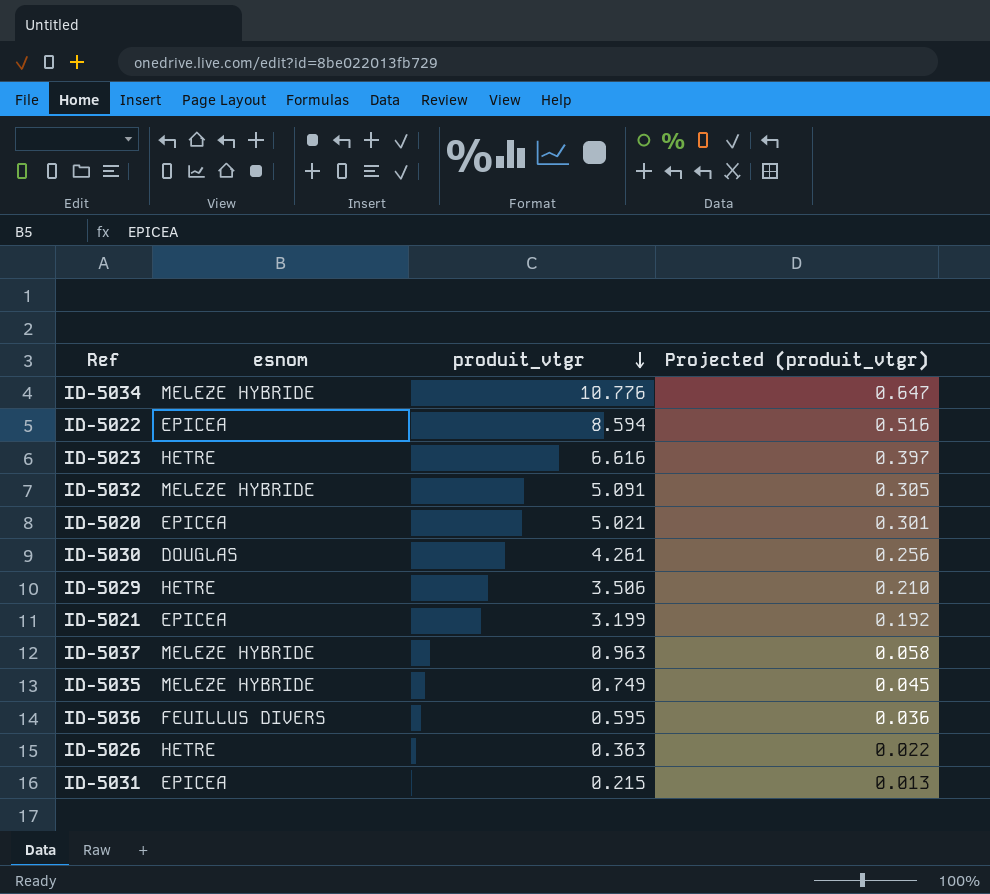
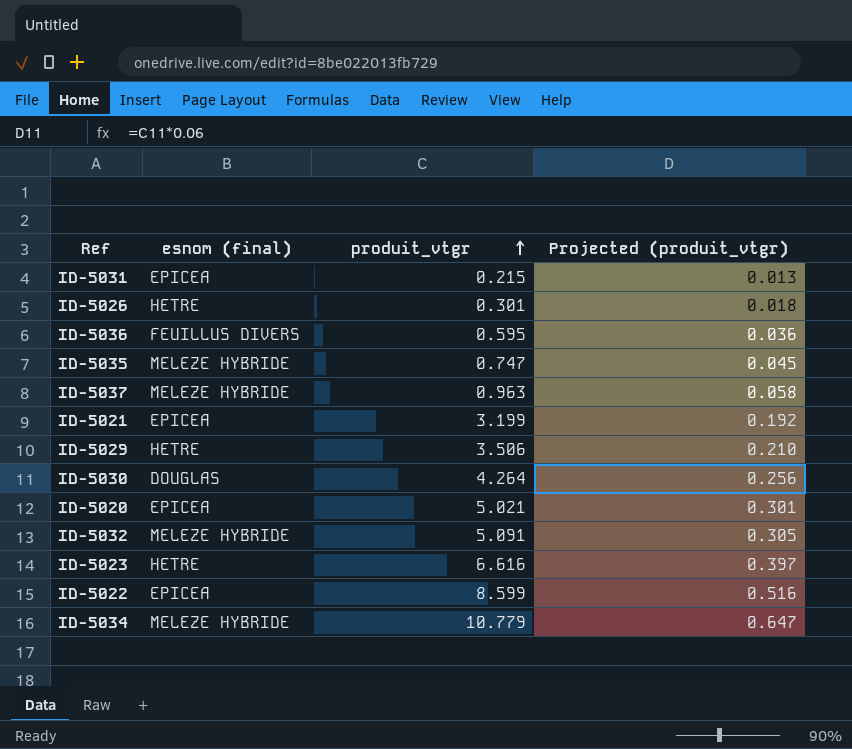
row order: produit_vtgr descending -> produit_vtgr ascending
column name: esnom -> esnom (final)
ID-5026 | produit_vtgr: 0.363 -> 0.301
ID-5026 | Projected (produit_vtgr): 0.022 -> 0.018
ID-5035 | produit_vtgr: 0.749 -> 0.747
ID-5030 | produit_vtgr: 4.261 -> 4.264
ID-5022 | produit_vtgr: 8.594 -> 8.599
ID-5034 | produit_vtgr: 10.776 -> 10.779

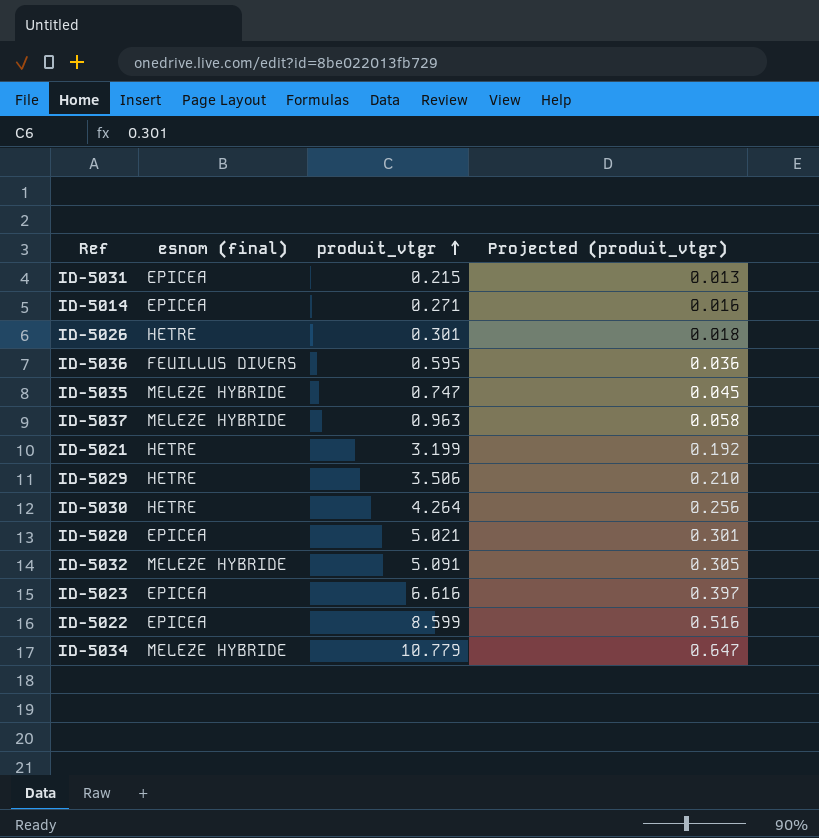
row ID-5014: none -> EPICEA | 0.271 | 0.016
ID-5021 | esnom (final): EPICEA -> HETRE
ID-5030 | esnom (final): DOUGLAS -> HETRE
ID-5023 | esnom (final): HETRE -> EPICEA

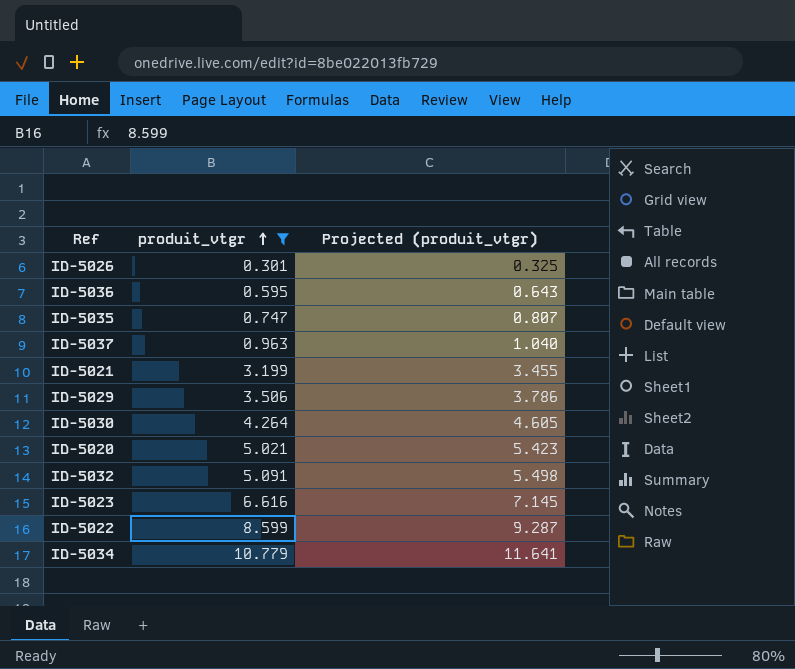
filter: none -> produit_vtgr >= 0.301
column esnom (final) | position: 2 -> none
column Projected (produit_vtgr) | formula: [produit_vtgr] * 0.06 -> [produit_vtgr] * 1.08

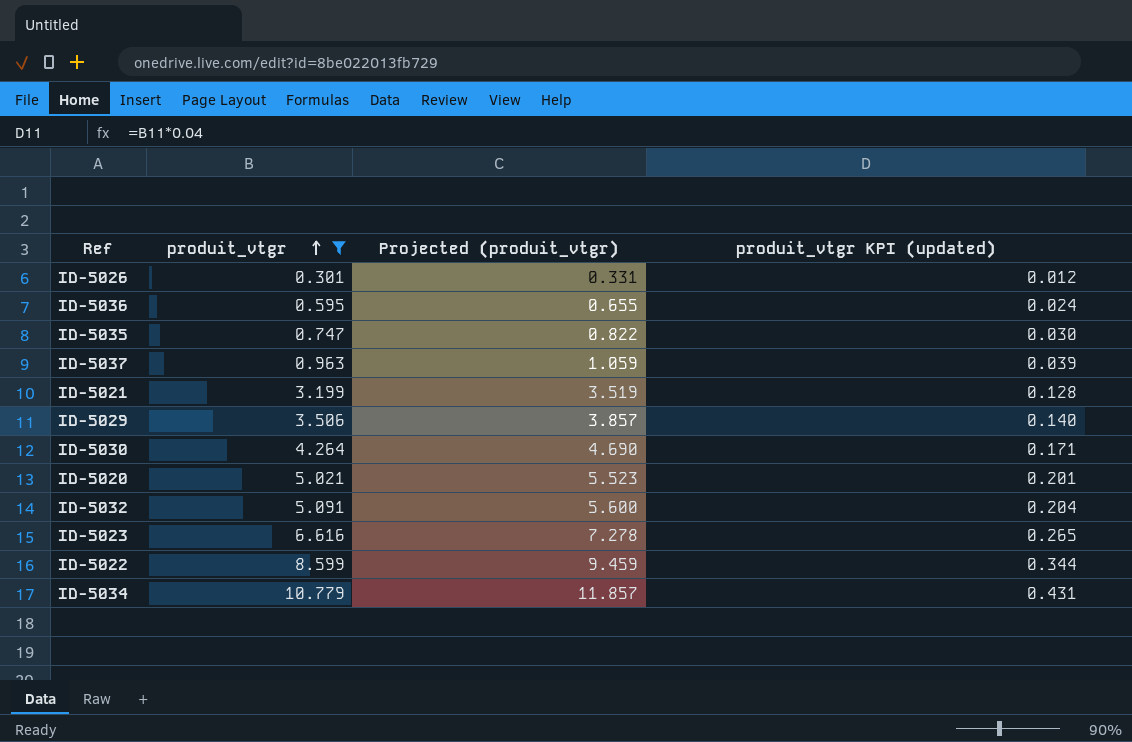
column Projected (produit_vtgr) | formula: [produit_vtgr] * 1.08 -> [produit_vtgr] * 1.1
column produit_vtgr KPI (updated) | formula: none -> [produit_vtgr] * 0.04

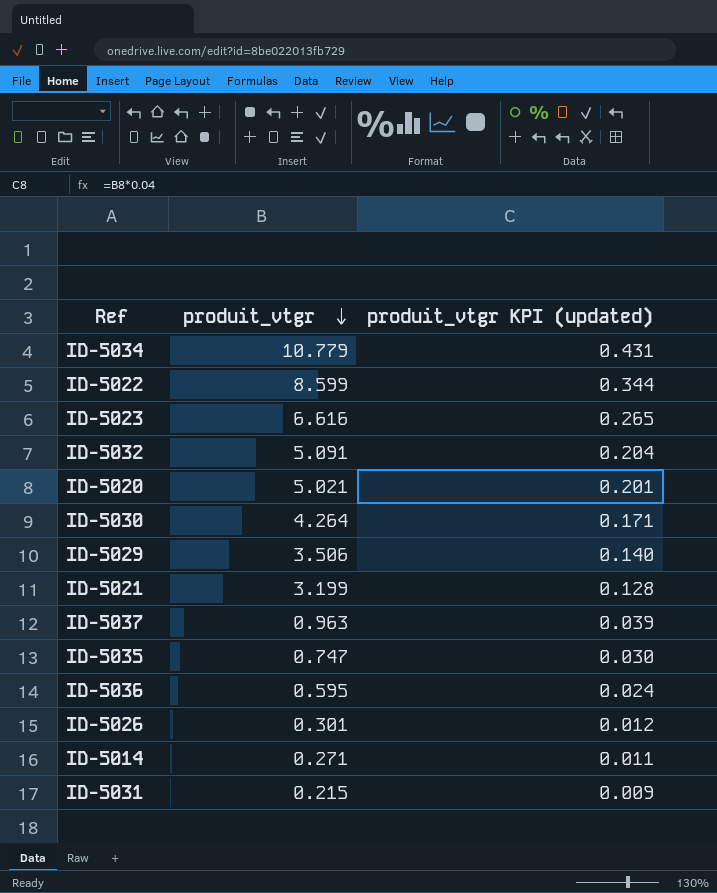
filter: produit_vtgr >= 0.301 -> none
row order: produit_vtgr ascending -> produit_vtgr descending
column Projected (produit_vtgr) | formula: [produit_vtgr] * 1.1 -> none

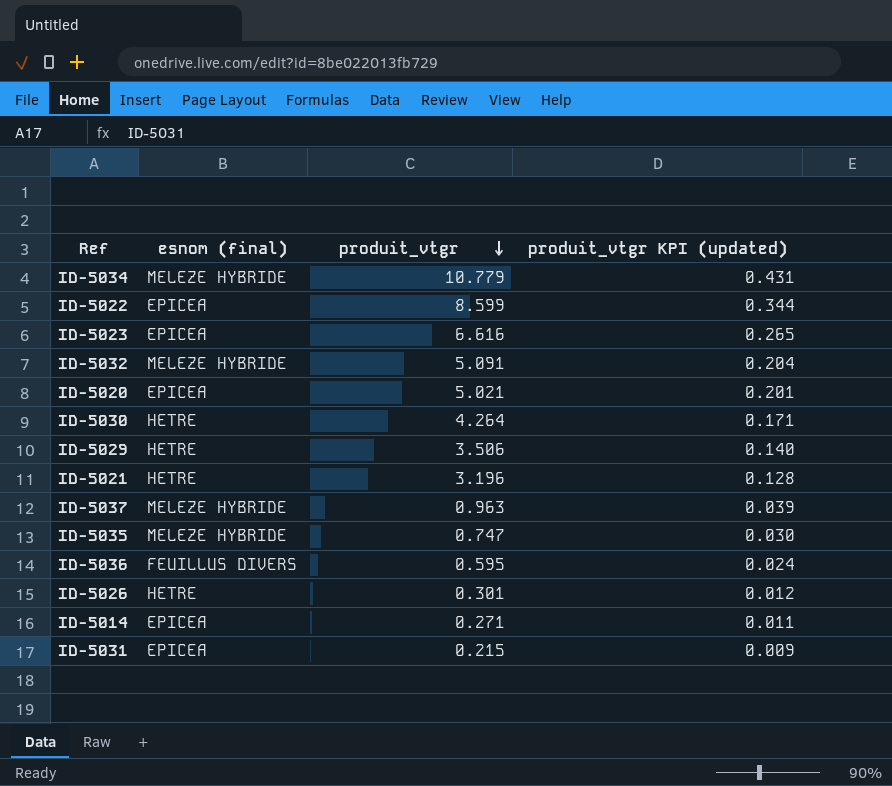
column esnom (final) | position: none -> 2
ID-5021 | produit_vtgr: 3.199 -> 3.196

